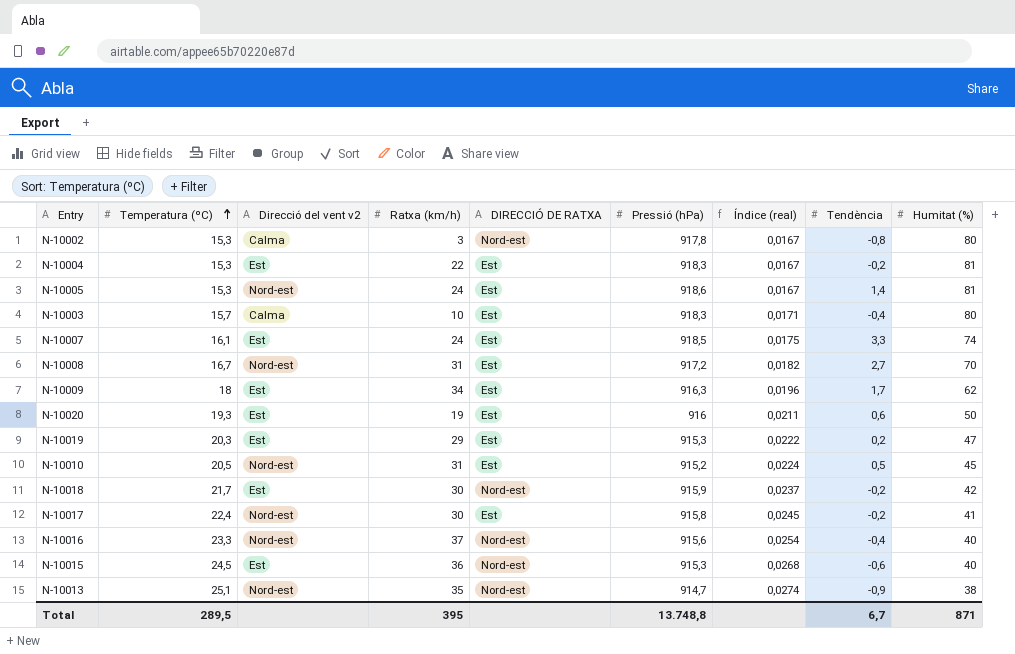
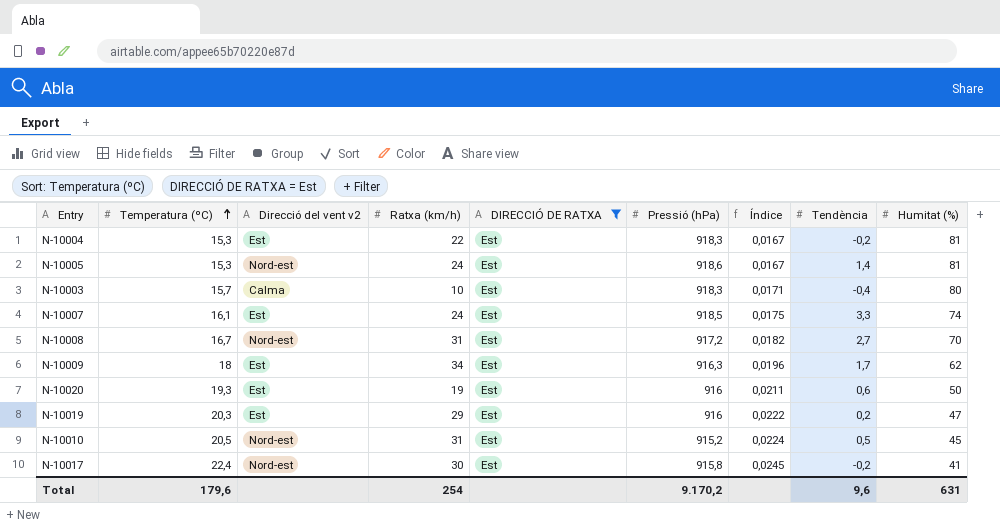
filter: none -> DIRECCIÓ DE RATXA = Est
column name: Índice (real) -> Índice
N-10019 | Pressió (hPa): 915,3 -> 916
Total | Temperatura (ºC): 289,5 -> 179,6
Total | Ratxa (km/h): 395 -> 254
Total | Pressió (hPa): 13.748,8 -> 9.170,2
Total | Tendència: 6,7 -> 9,6
Total | Humitat (%): 871 -> 631

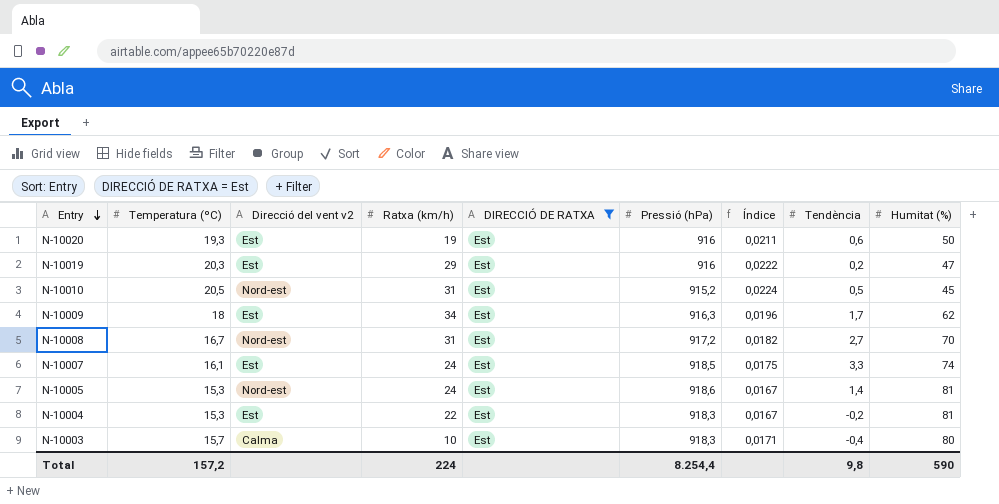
row order: Temperatura (ºC) ascending -> Entry descending
row N-10017: 22,4 | Nord-est | 30 | Est | 915,8 | 0,0245 | -0,2 | 41 -> none
Total | Temperatura (ºC): 179,6 -> 157,2
Total | Ratxa (km/h): 254 -> 224
Total | Pressió (hPa): 9.170,2 -> 8.254,4
Total | Tendència: 9,6 -> 9,8
Total | Humitat (%): 631 -> 590

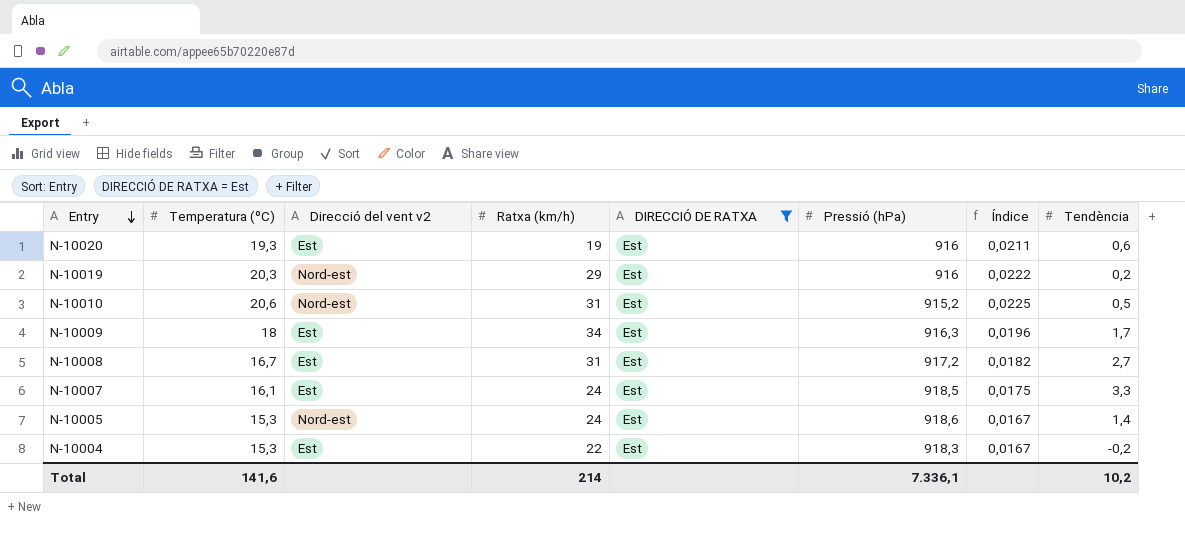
column Humitat (%) | position: 9 -> none
row N-10003: 15,7 | Calma | 10 | Est | 918,3 | 0,0171 | -0,4 | 80 -> none
N-10019 | Direcció del vent v2: Est -> Nord-est
N-10010 | Temperatura (ºC): 20,5 -> 20,6
N-10010 | Índice: 0,0224 -> 0,0225
N-10008 | Direcció del vent v2: Nord-est -> Est
Total | Temperatura (ºC): 157,2 -> 141,6
Total | Ratxa (km/h): 224 -> 214
Total | Pressió (hPa): 8.254,4 -> 7.336,1
Total | Tendència: 9,8 -> 10,2

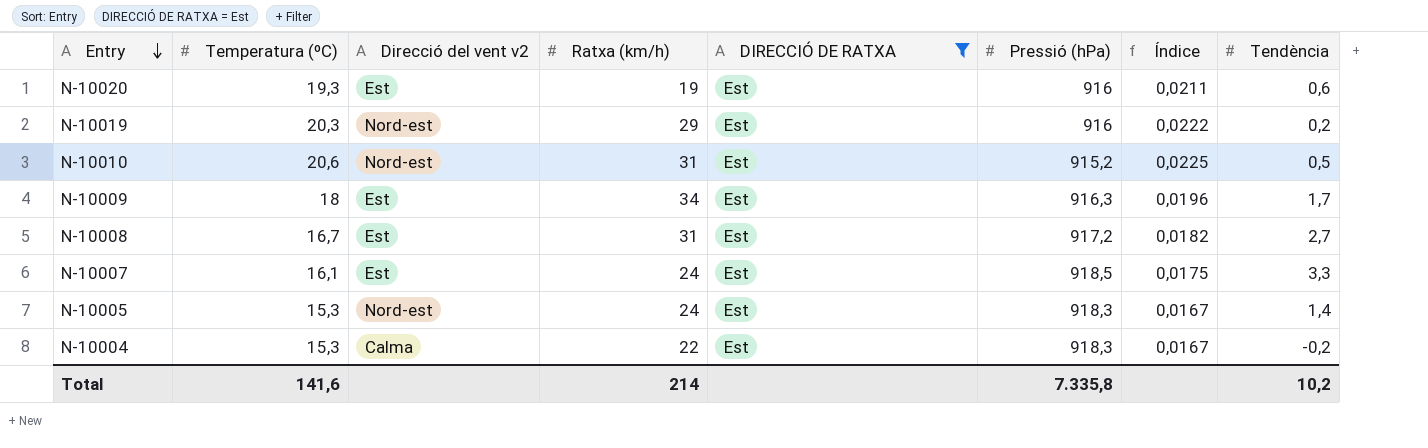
N-10005 | Pressió (hPa): 918,6 -> 918,3
N-10004 | Direcció del vent v2: Est -> Calma
Total | Pressió (hPa): 7.336,1 -> 7.335,8

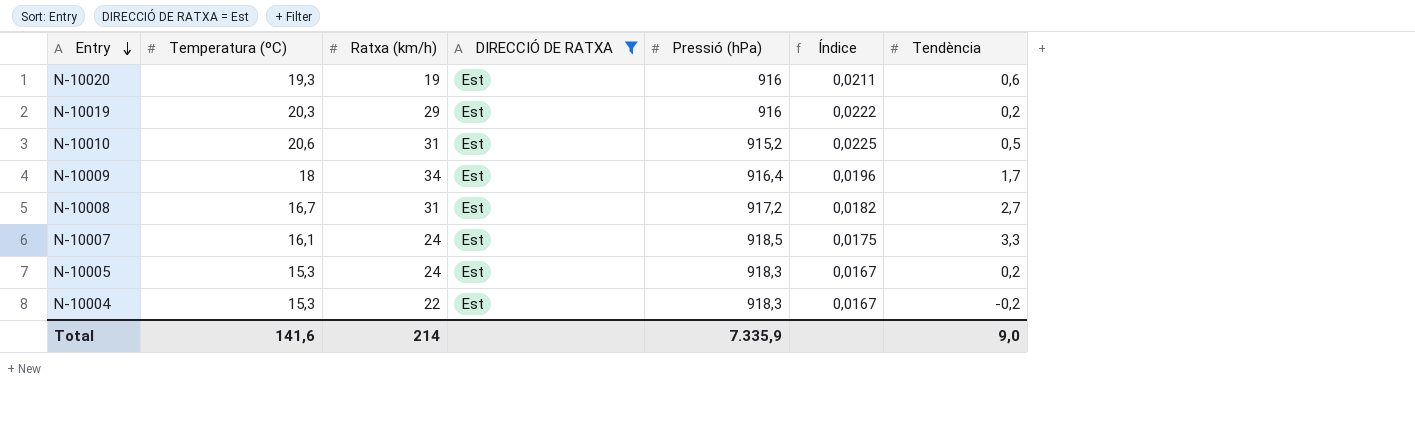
column Direcció del vent v2 | position: 3 -> none
N-10009 | Pressió (hPa): 916,3 -> 916,4
N-10005 | Tendència: 1,4 -> 0,2
Total | Pressió (hPa): 7.335,8 -> 7.335,9
Total | Tendència: 10,2 -> 9,0

